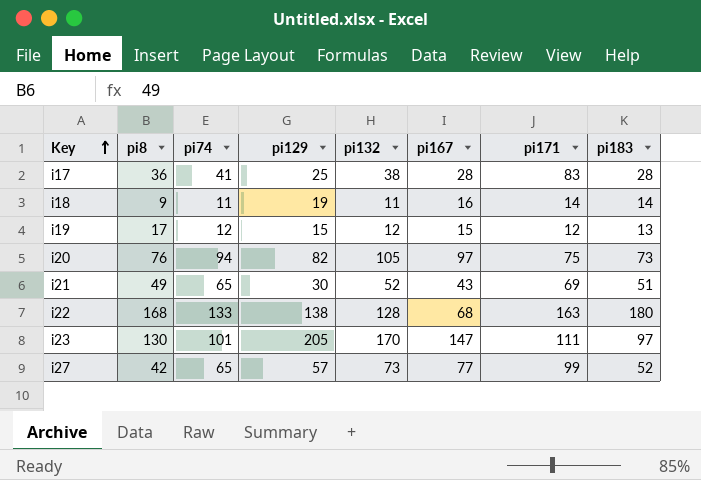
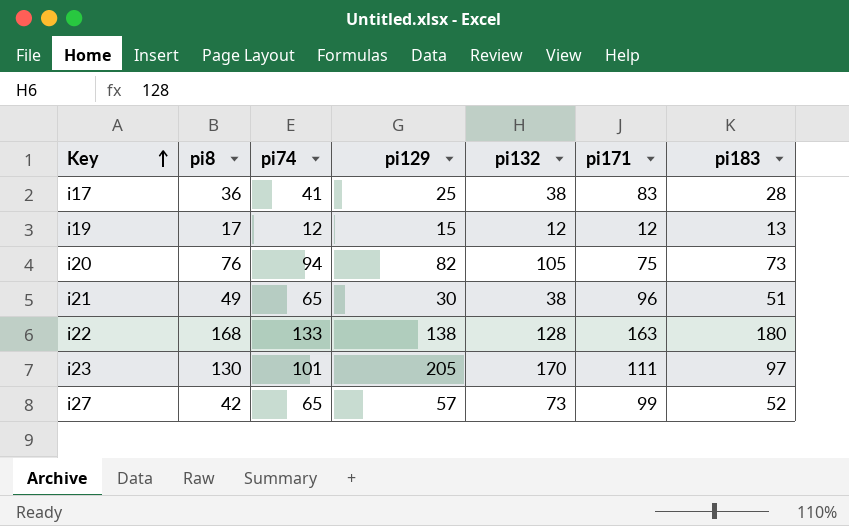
column pi167 | position: 6 -> none
row i18: 9 | 11 | 19 | 11 | 16 | 14 | 14 -> none
i21 | pi132: 52 -> 38
i21 | pi171: 69 -> 96

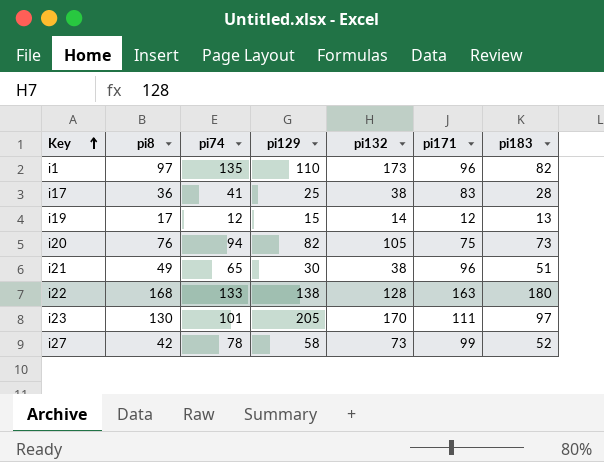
row i1: none -> 97 | 135 | 110 | 173 | 96 | 82
i19 | pi132: 12 -> 14
i27 | pi74: 65 -> 78
i27 | pi129: 57 -> 58

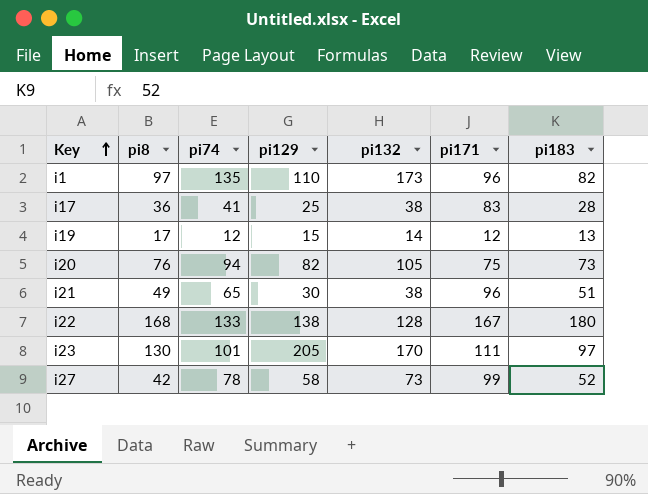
i22 | pi171: 163 -> 167

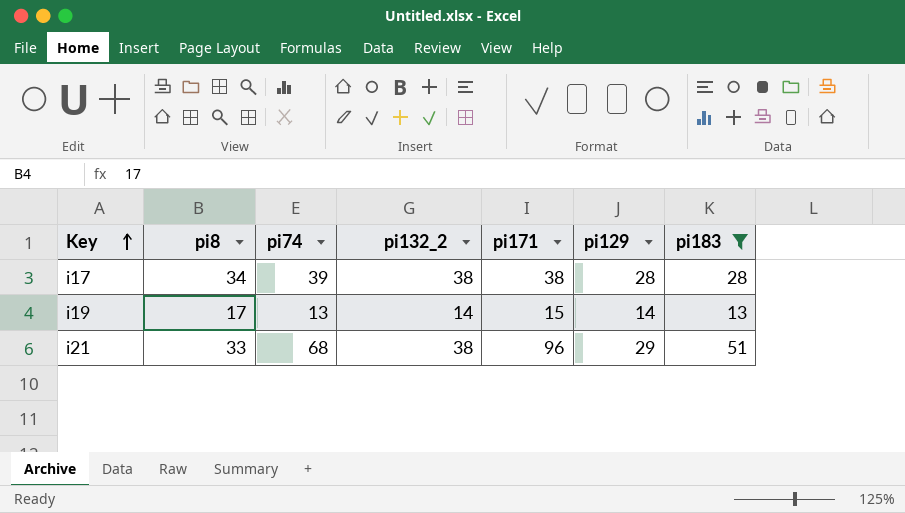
filter: none -> pi183 <= 51
column name: pi132 -> pi132_2
column pi129 | position: 4 -> 6
i17 | pi8: 36 -> 34
i17 | pi74: 41 -> 39
i17 | pi171: 83 -> 38
i17 | pi129: 25 -> 28
i19 | pi74: 12 -> 13
i19 | pi171: 12 -> 15
i19 | pi129: 15 -> 14
i21 | pi8: 49 -> 33
i21 | pi74: 65 -> 68
i21 | pi129: 30 -> 29

